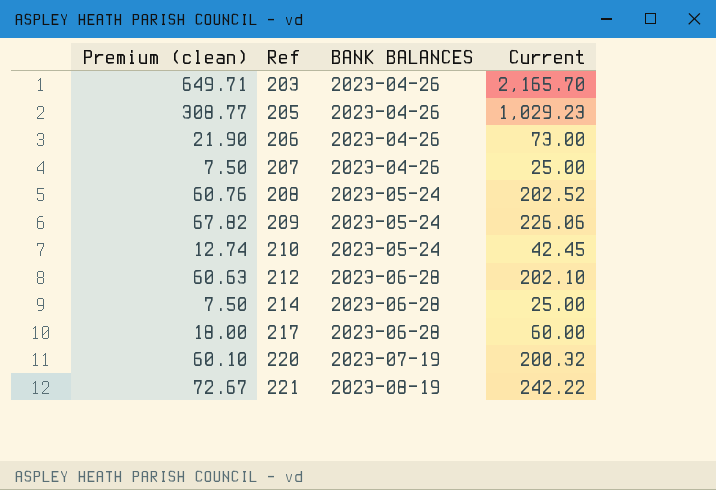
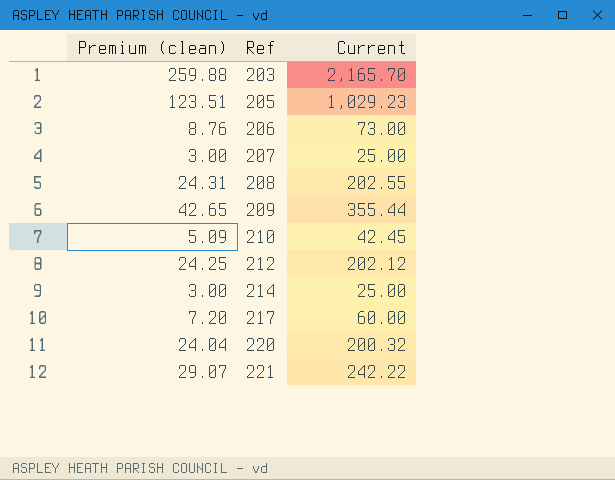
column BANK BALANCES | position: 3 -> none
column Premium (clean) | formula: [Current] * 0.3 -> [Current] * 0.12
208 | Current: 202.52 -> 202.55
209 | Current: 226.06 -> 355.44
212 | Current: 202.10 -> 202.12

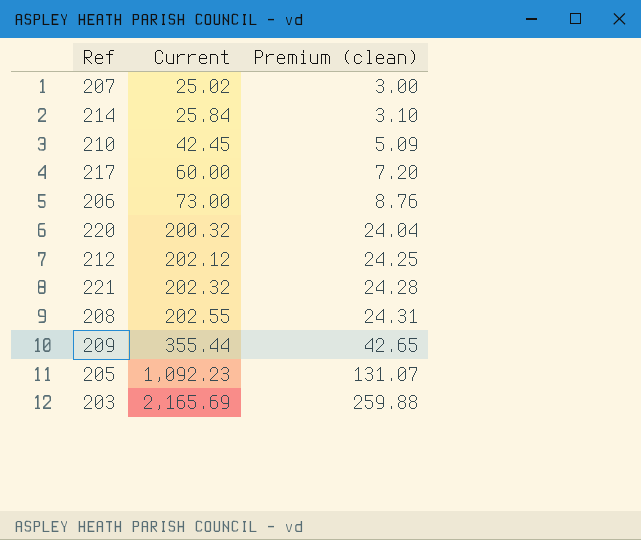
row order: Ref ascending -> Current ascending
column Premium (clean) | position: 1 -> 3
207 | Current: 25.00 -> 25.02
214 | Current: 25.00 -> 25.84
214 | Premium (clean): 3.00 -> 3.10
221 | Current: 242.22 -> 202.32
221 | Premium (clean): 29.07 -> 24.28
205 | Current: 1,029.23 -> 1,092.23
205 | Premium (clean): 123.51 -> 131.07
203 | Current: 2,165.70 -> 2,165.69

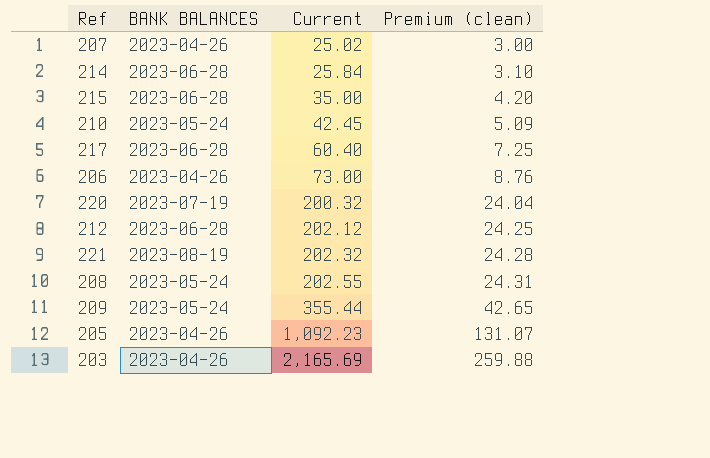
column BANK BALANCES | position: none -> 2
row 215: none -> 2023-06-28 | 35.00 | 4.20
217 | Current: 60.00 -> 60.40
217 | Premium (clean): 7.20 -> 7.25

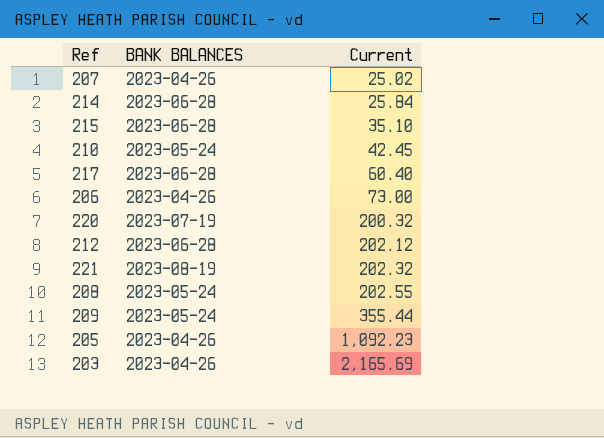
column Premium (clean) | formula: [Current] * 0.12 -> none
215 | Current: 35.00 -> 35.10

